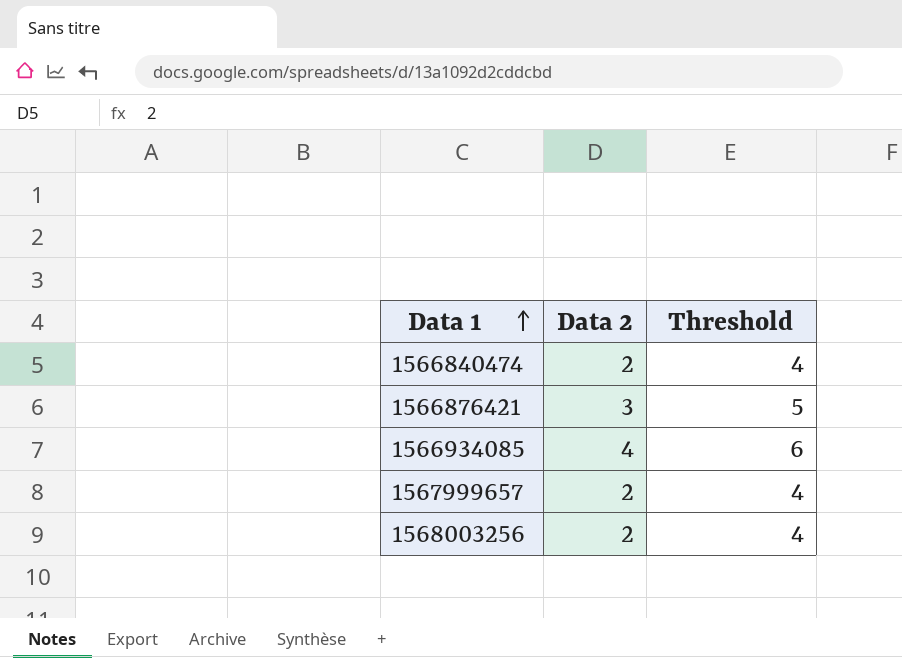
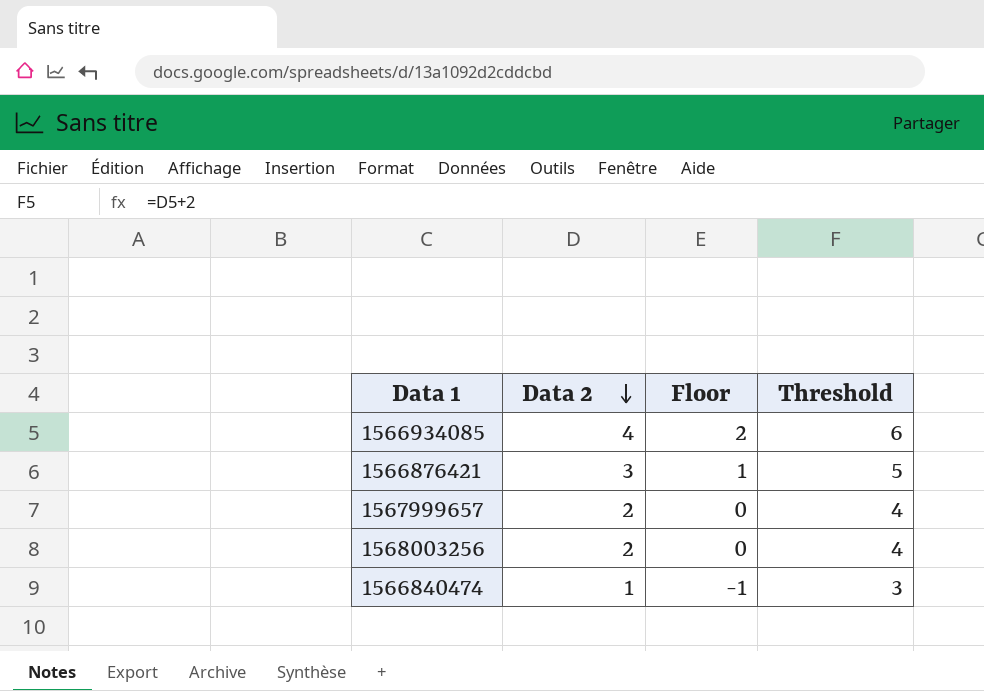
row order: Data 1 ascending -> Data 2 descending
column Floor | formula: none -> [Data 2] - 2
1566840474 | Data 2: 2 -> 1
1566840474 | Threshold: 4 -> 3

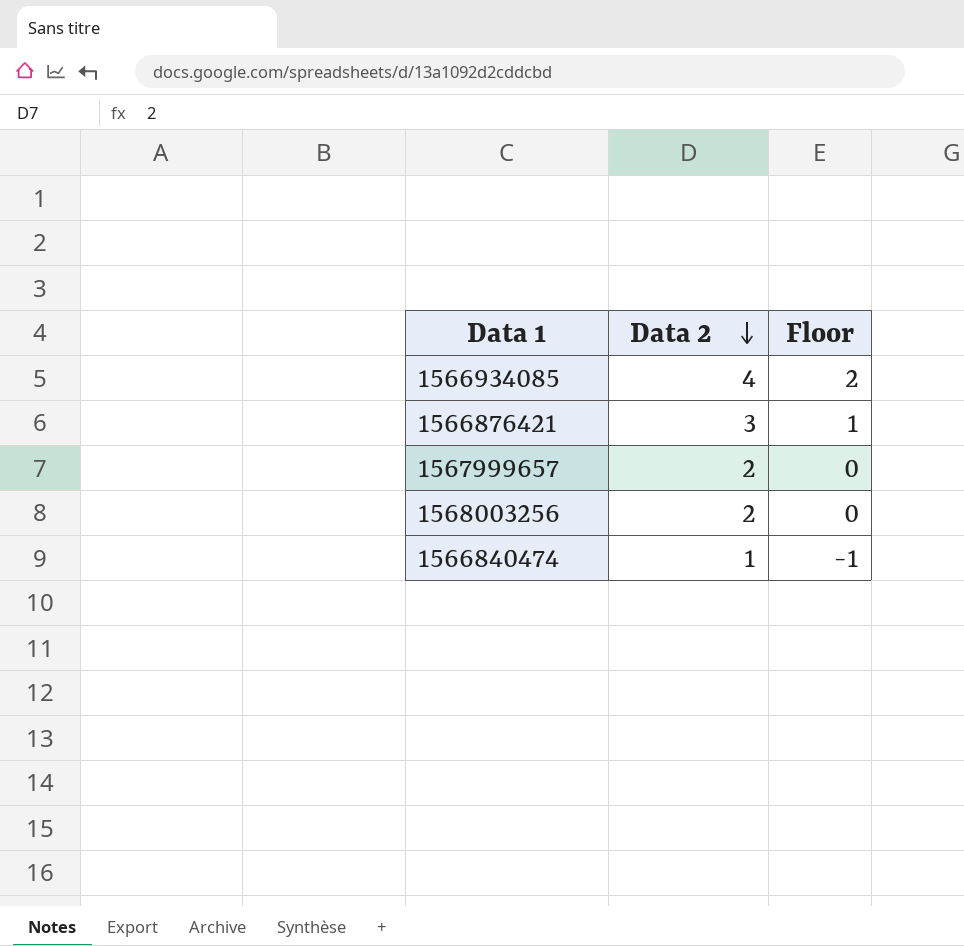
column Threshold | formula: [Data 2] + 2 -> none

